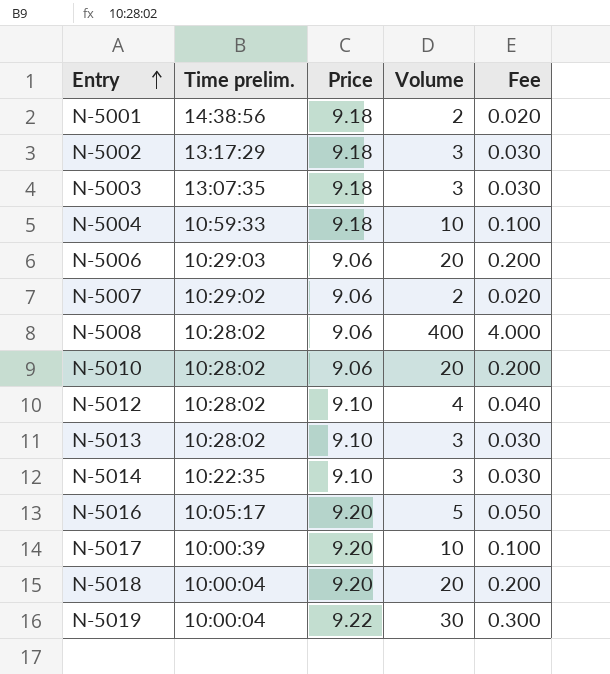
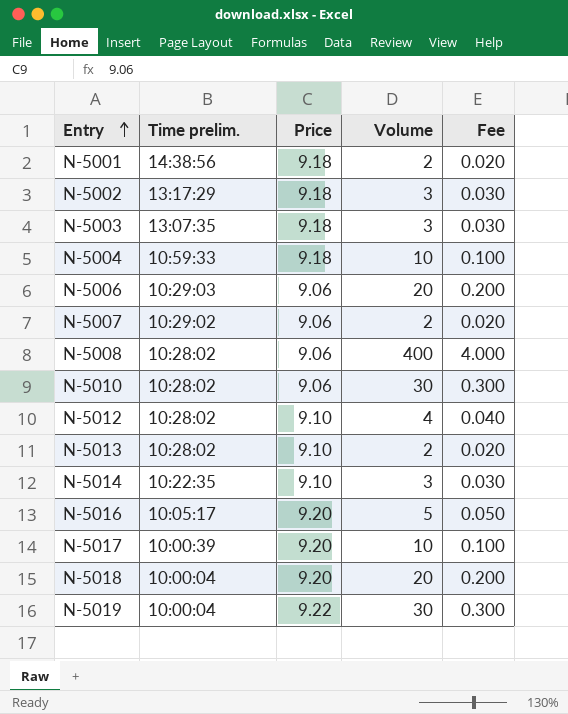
N-5010 | Volume: 20 -> 30
N-5010 | Fee: 0.200 -> 0.300
N-5013 | Volume: 3 -> 2
N-5013 | Fee: 0.030 -> 0.020

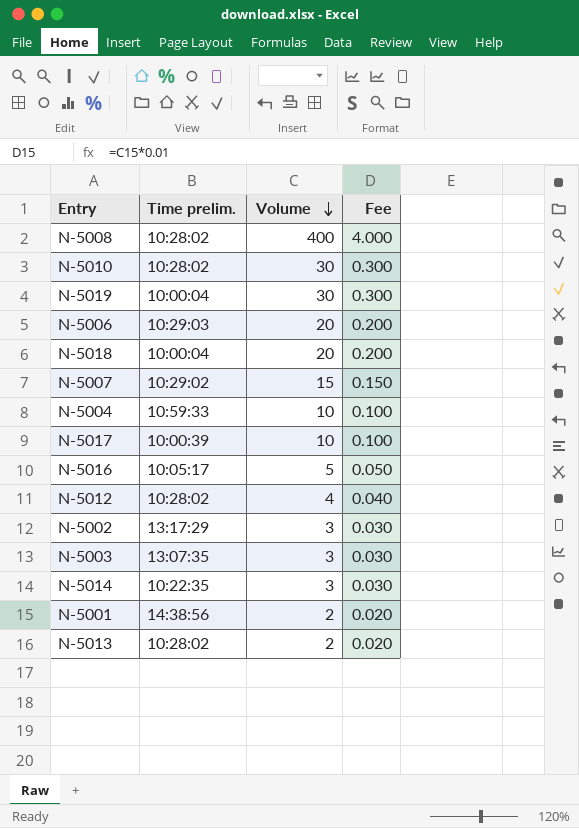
row order: Entry ascending -> Volume descending
column Price | position: 3 -> none
N-5007 | Volume: 2 -> 15
N-5007 | Fee: 0.020 -> 0.150

